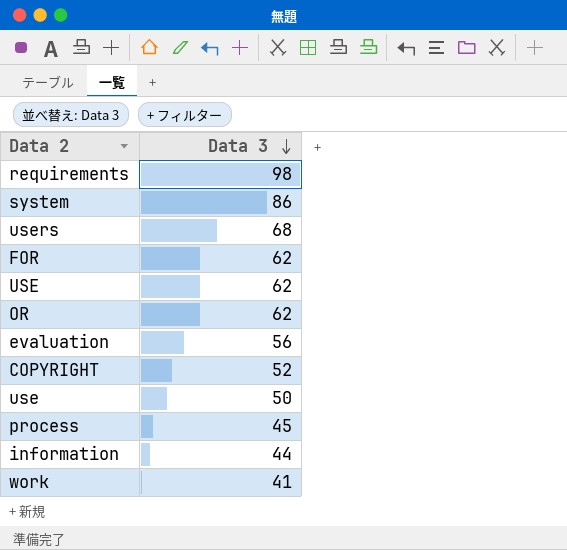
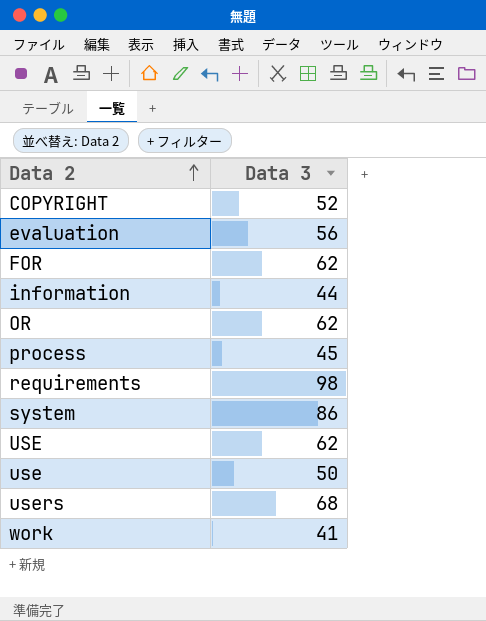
row order: Data 3 descending -> Data 2 ascending

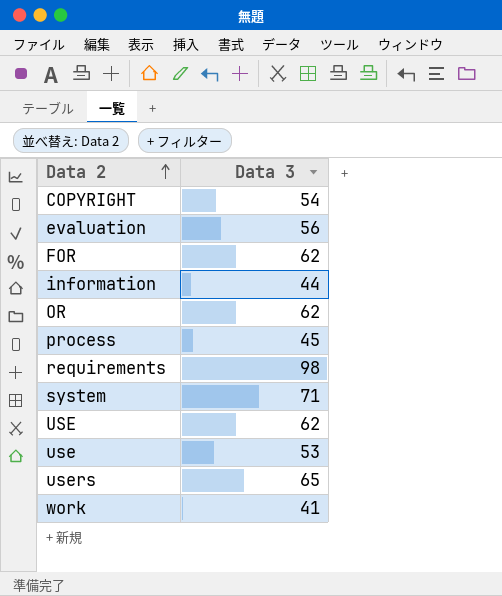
COPYRIGHT | Data 3: 52 -> 54
system | Data 3: 86 -> 71
use | Data 3: 50 -> 53
users | Data 3: 68 -> 65

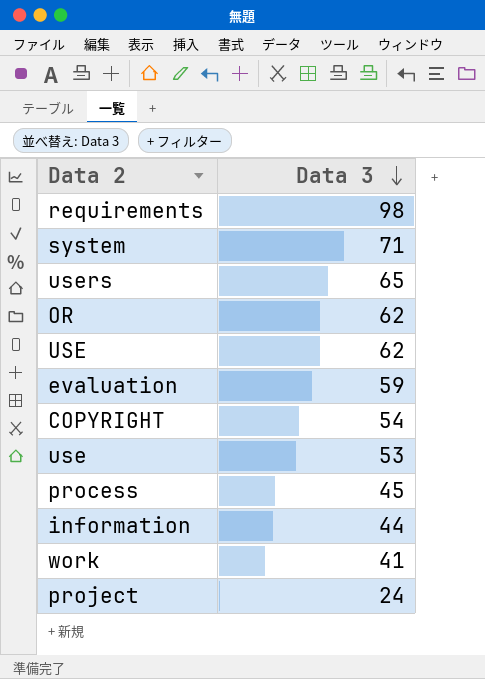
row order: Data 2 ascending -> Data 3 descending
row FOR: 62 -> none
evaluation | Data 3: 56 -> 59
row project: none -> 24

